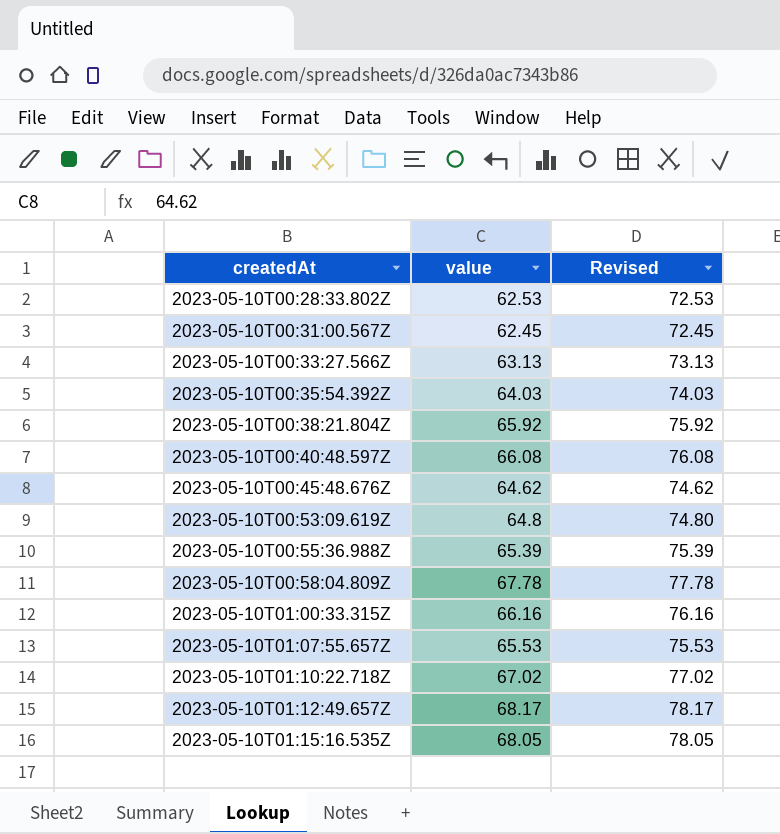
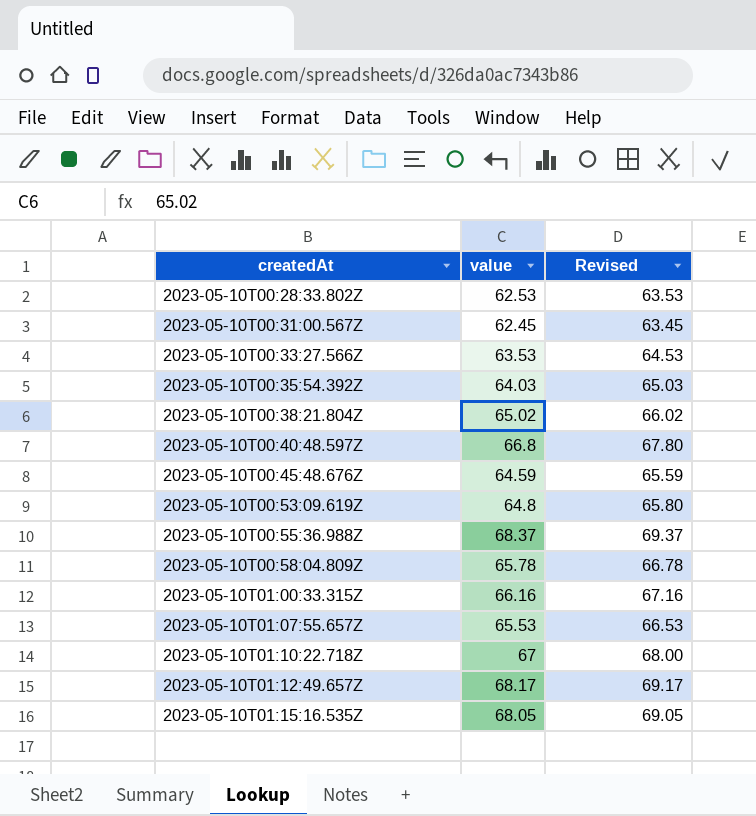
column Revised | formula: [value] + 10 -> [value] + 1
2023-05-10T00:33:27.566Z | value: 63.13 -> 63.53
2023-05-10T00:38:21.804Z | value: 65.92 -> 65.02
2023-05-10T00:40:48.597Z | value: 66.08 -> 66.8
2023-05-10T00:45:48.676Z | value: 64.62 -> 64.59
2023-05-10T00:55:36.988Z | value: 65.39 -> 68.37
2023-05-10T00:58:04.809Z | value: 67.78 -> 65.78
2023-05-10T01:10:22.718Z | value: 67.02 -> 67

